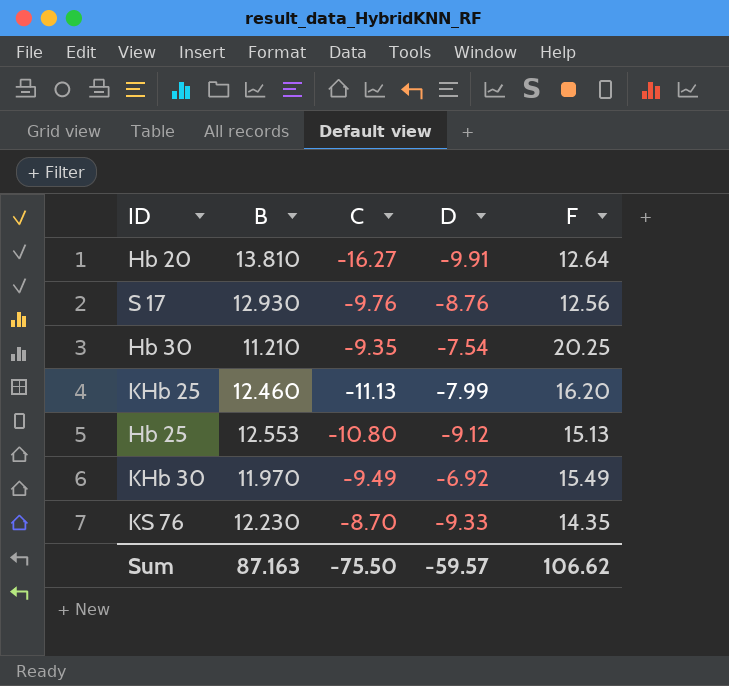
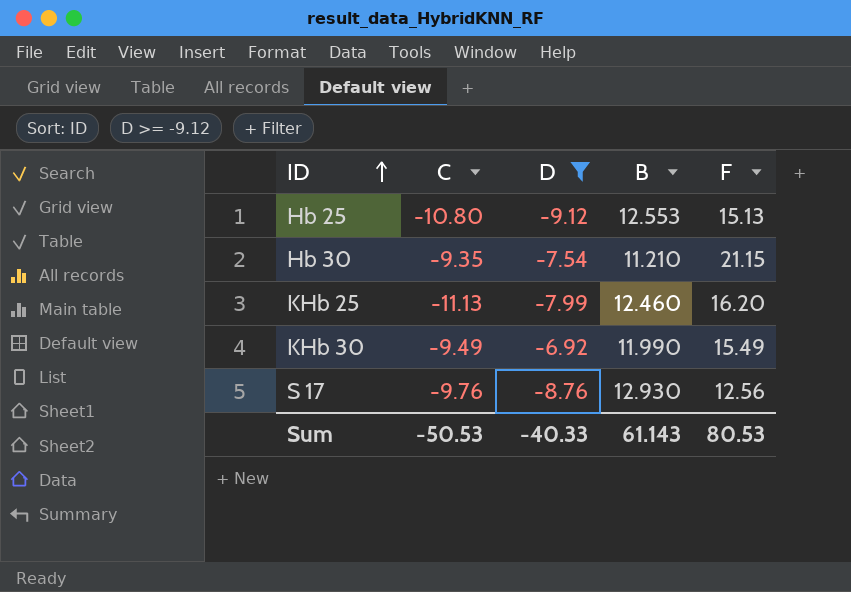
filter: none -> D >= -9.12
row order: none -> ID ascending
column B | position: 2 -> 4
Hb 30 | F: 20.25 -> 21.15
KHb 30 | B: 11.970 -> 11.990
Sum | C: -75.50 -> -50.53
Sum | D: -59.57 -> -40.33
Sum | B: 87.163 -> 61.143
Sum | F: 106.62 -> 80.53

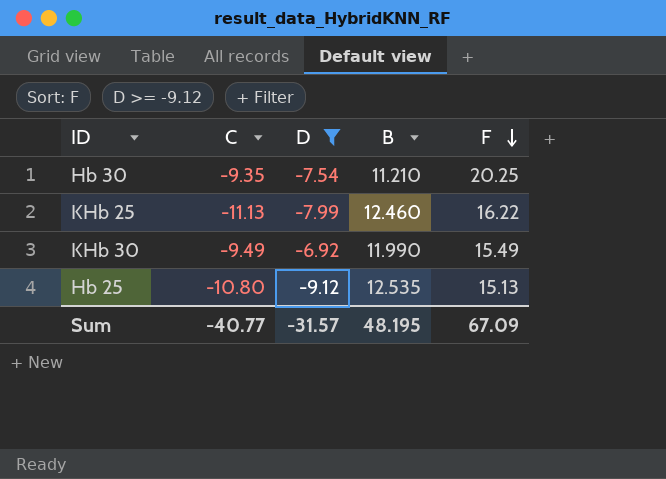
row order: ID ascending -> F descending
row S 17: -9.76 | -8.76 | 12.930 | 12.56 -> none
Hb 30 | F: 21.15 -> 20.25
KHb 25 | F: 16.20 -> 16.22
Hb 25 | B: 12.553 -> 12.535
Sum | C: -50.53 -> -40.77
Sum | D: -40.33 -> -31.57
Sum | B: 61.143 -> 48.195
Sum | F: 80.53 -> 67.09

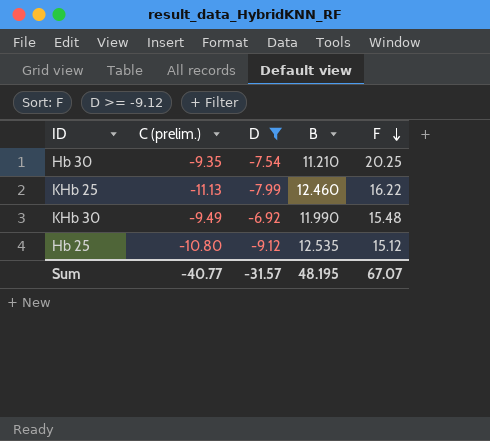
column name: C -> C (prelim.)
KHb 30 | F: 15.49 -> 15.48
Hb 25 | F: 15.13 -> 15.12
Sum | F: 67.09 -> 67.07

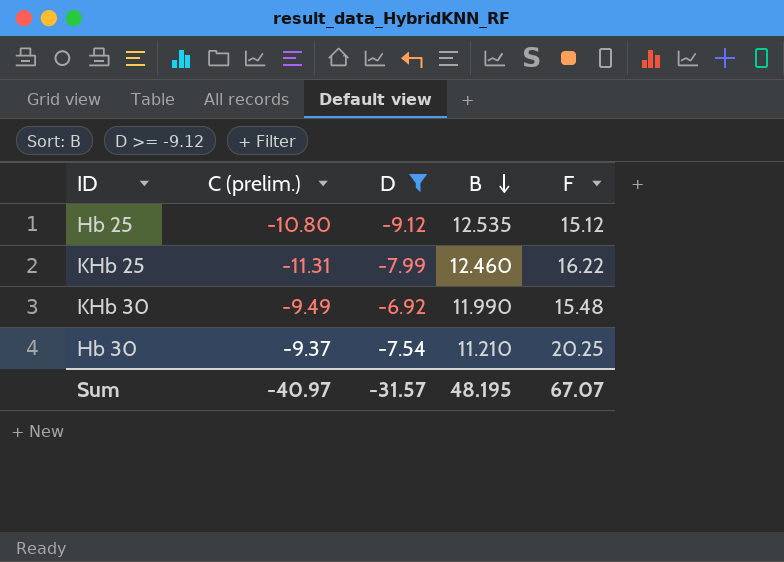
row order: F descending -> B descending
KHb 25 | C (prelim.): -11.13 -> -11.31
Hb 30 | C (prelim.): -9.35 -> -9.37
Sum | C (prelim.): -40.77 -> -40.97

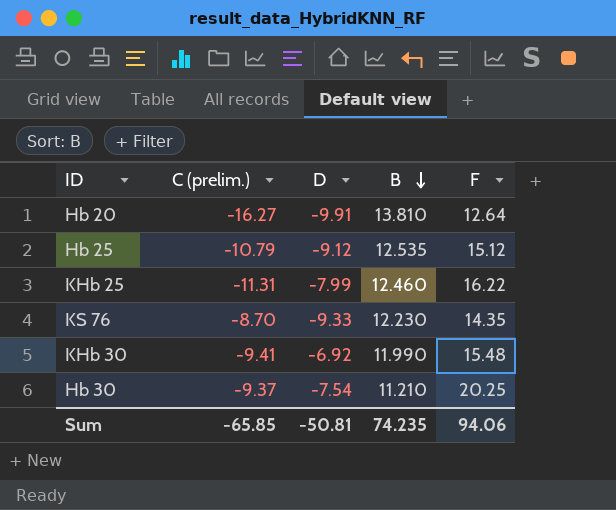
filter: D >= -9.12 -> none
Hb 25 | C (prelim.): -10.80 -> -10.79
KHb 30 | C (prelim.): -9.49 -> -9.41
Sum | C (prelim.): -40.97 -> -65.85
Sum | D: -31.57 -> -50.81
Sum | B: 48.195 -> 74.235
Sum | F: 67.07 -> 94.06

